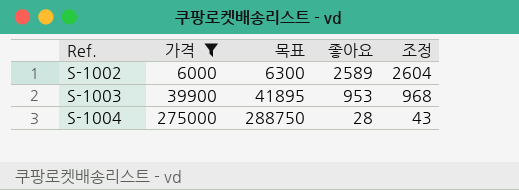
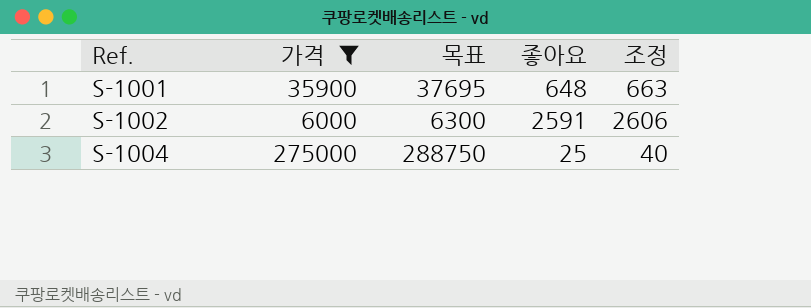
row S-1003: 39900 | 41895 | 953 | 968 -> none
row S-1001: none -> 35900 | 37695 | 648 | 663
S-1002 | 좋아요: 2589 -> 2591
S-1002 | 조정: 2604 -> 2606
S-1004 | 좋아요: 28 -> 25
S-1004 | 조정: 43 -> 40

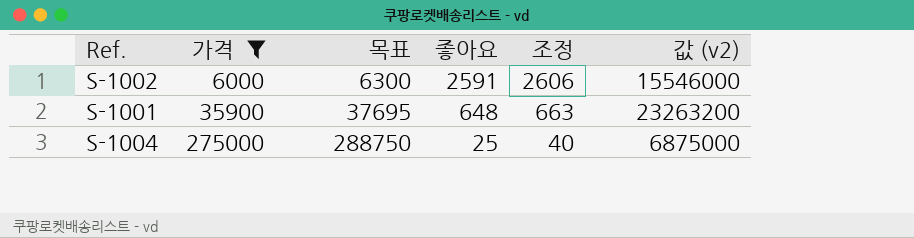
row order: Ref. ascending -> 가격 ascending
column 값 (v2) | formula: none -> [가격] * [좋아요]

